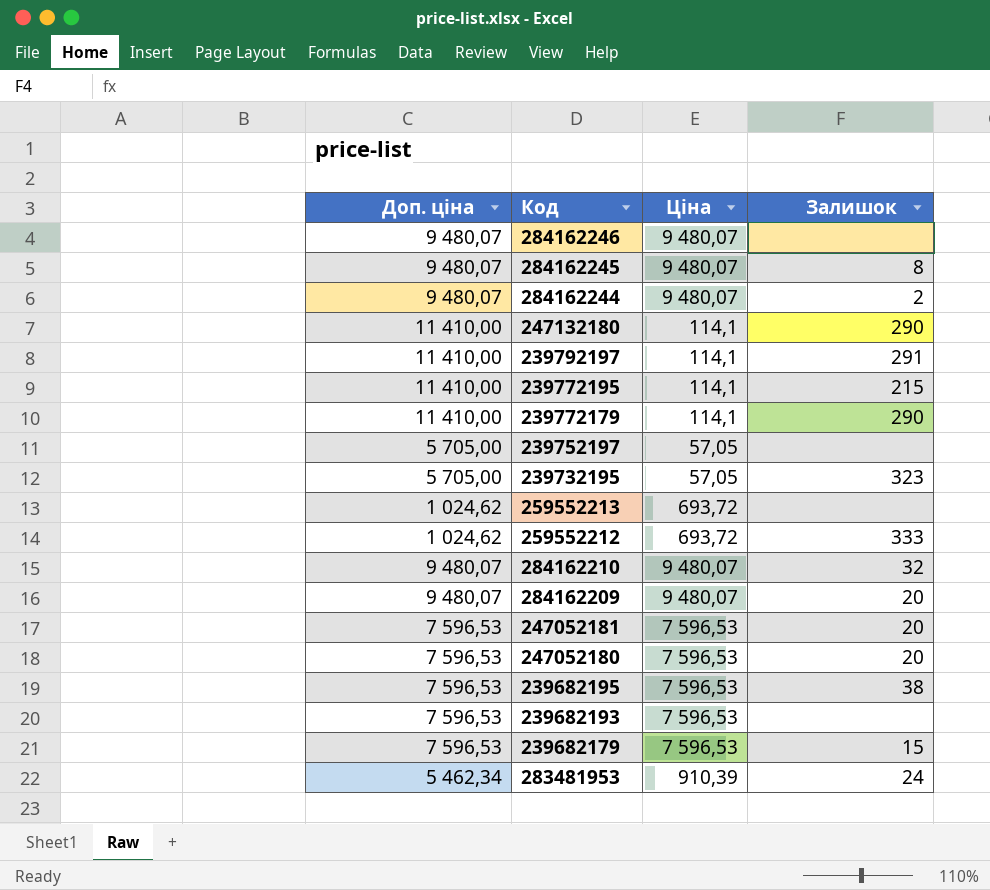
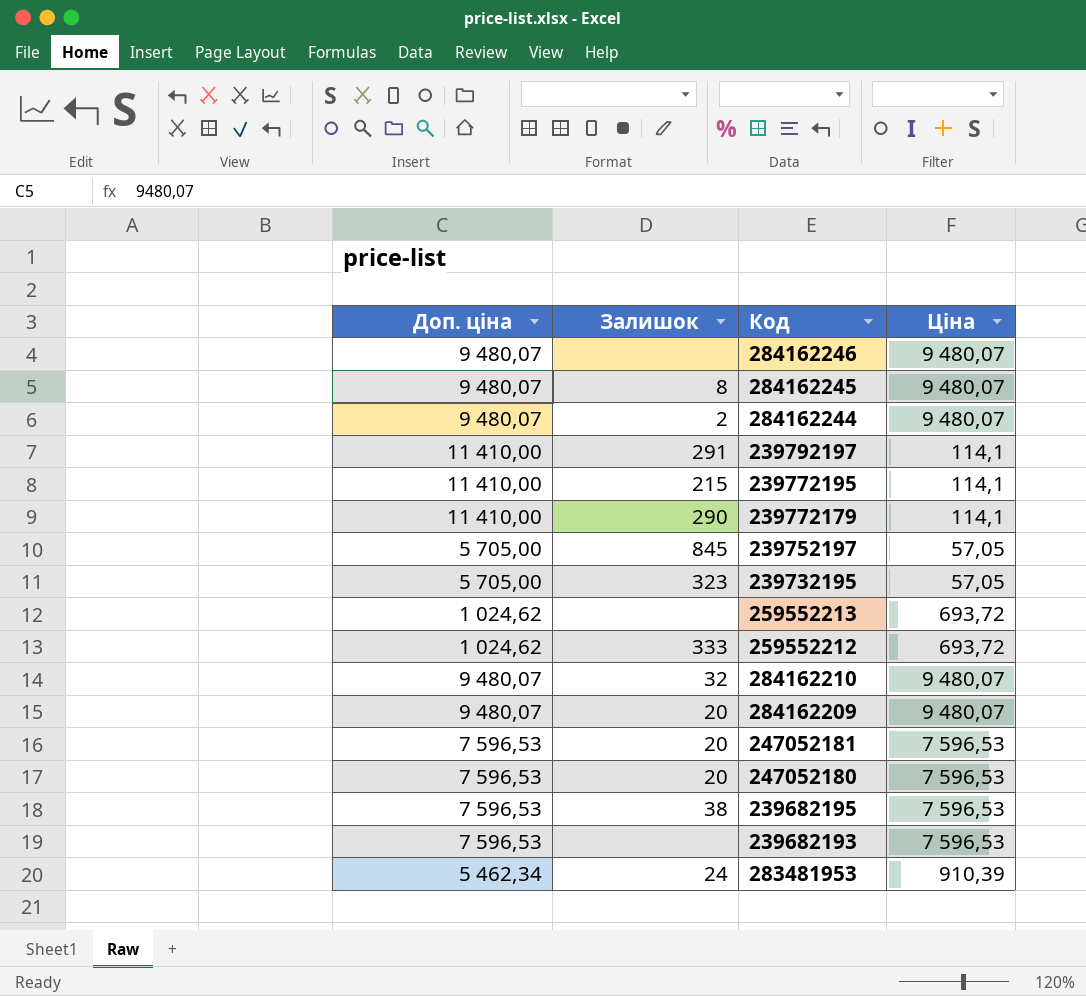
column Залишок | position: 4 -> 2
row 247132180: 11 410,00 | 114,1 | 290 -> none
row 239682179: 7 596,53 | 7 596,53 | 15 -> none
239752197 | Залишок: none -> 845

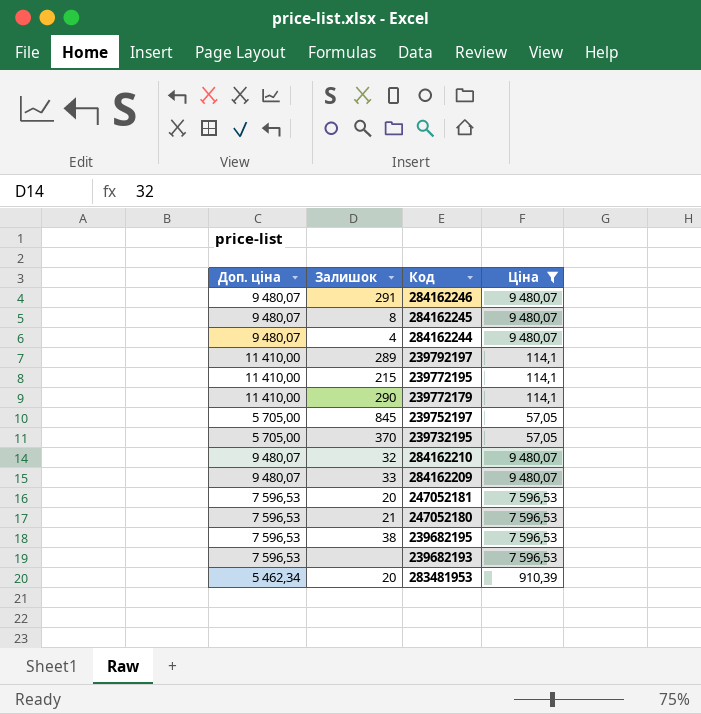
filter: none -> Ціна != 693,72
284162246 | Залишок: none -> 291
284162244 | Залишок: 2 -> 4
239792197 | Залишок: 291 -> 289
239732195 | Залишок: 323 -> 370
284162209 | Залишок: 20 -> 33
247052180 | Залишок: 20 -> 21
283481953 | Залишок: 24 -> 20

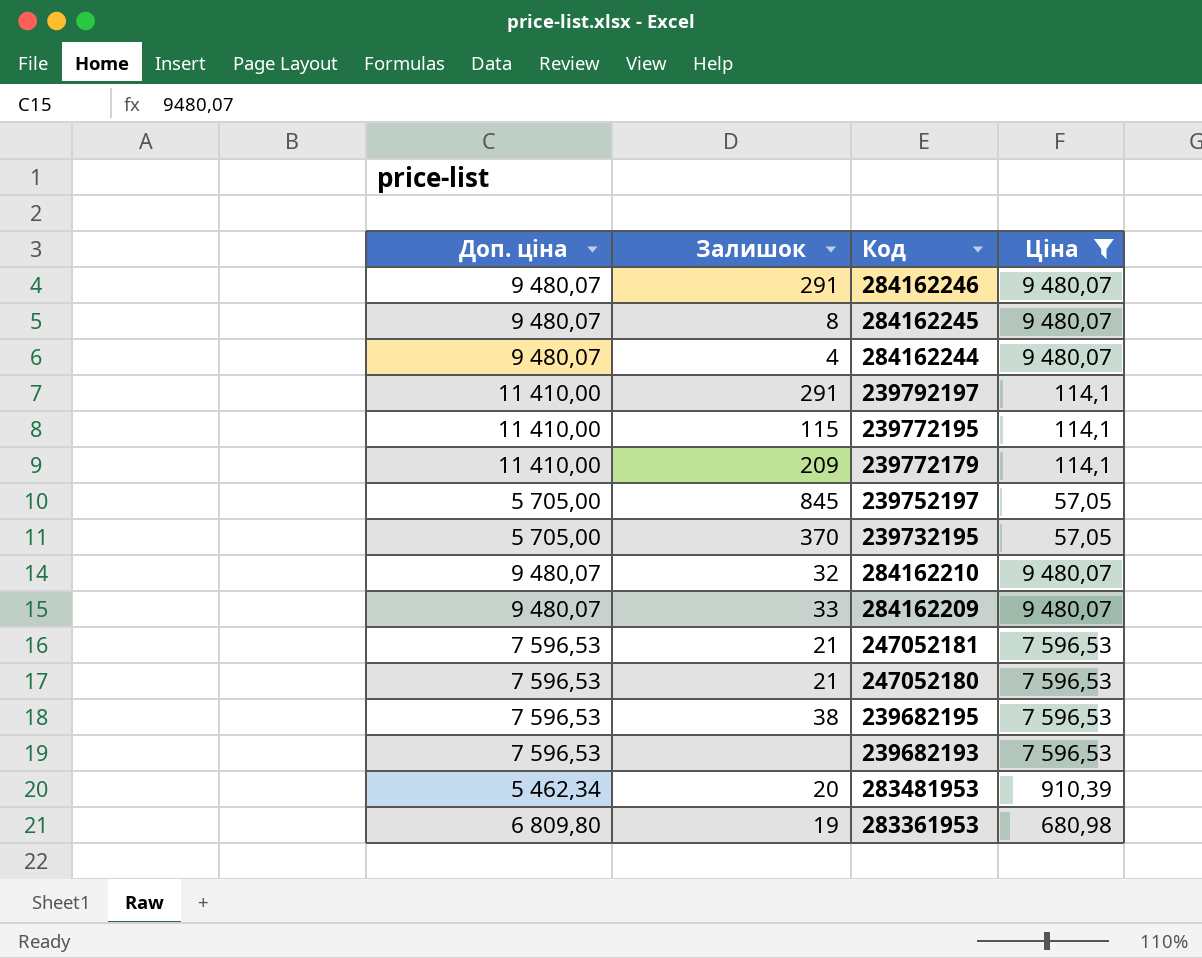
239792197 | Залишок: 289 -> 291
239772195 | Залишок: 215 -> 115
239772179 | Залишок: 290 -> 209
247052181 | Залишок: 20 -> 21
row 283361953: none -> 6 809,80 | 19 | 680,98

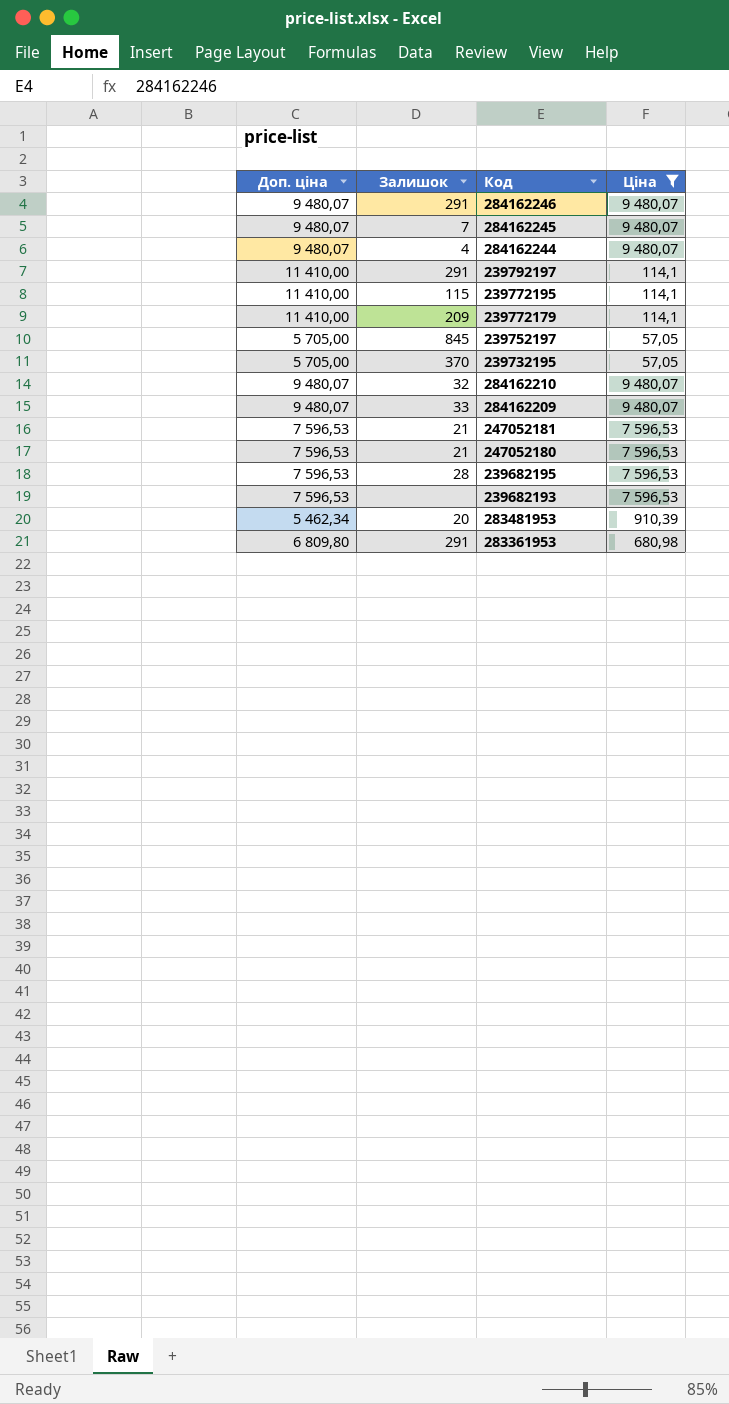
284162245 | Залишок: 8 -> 7
239682195 | Залишок: 38 -> 28
283361953 | Залишок: 19 -> 291

